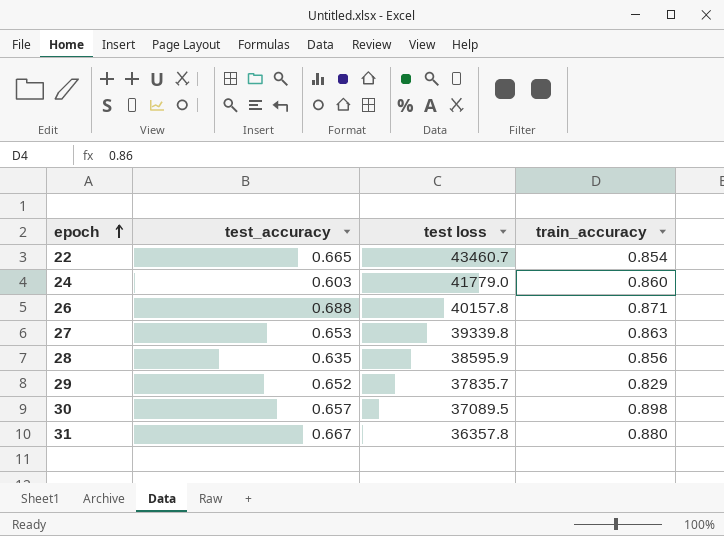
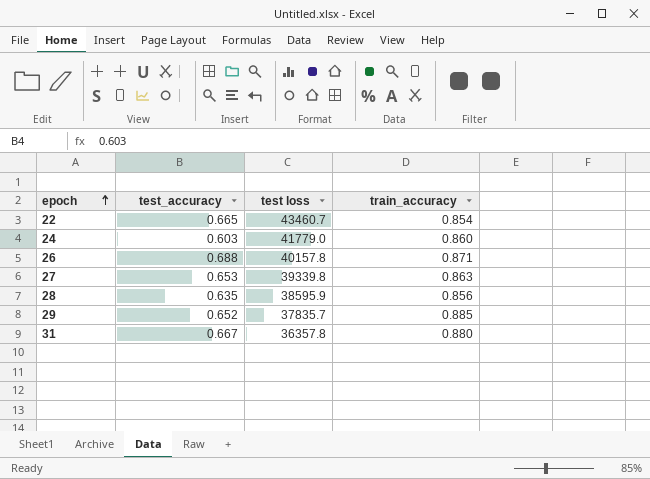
row 30: 0.657 | 37089.5 | 0.898 -> none
29 | train_accuracy: 0.829 -> 0.885

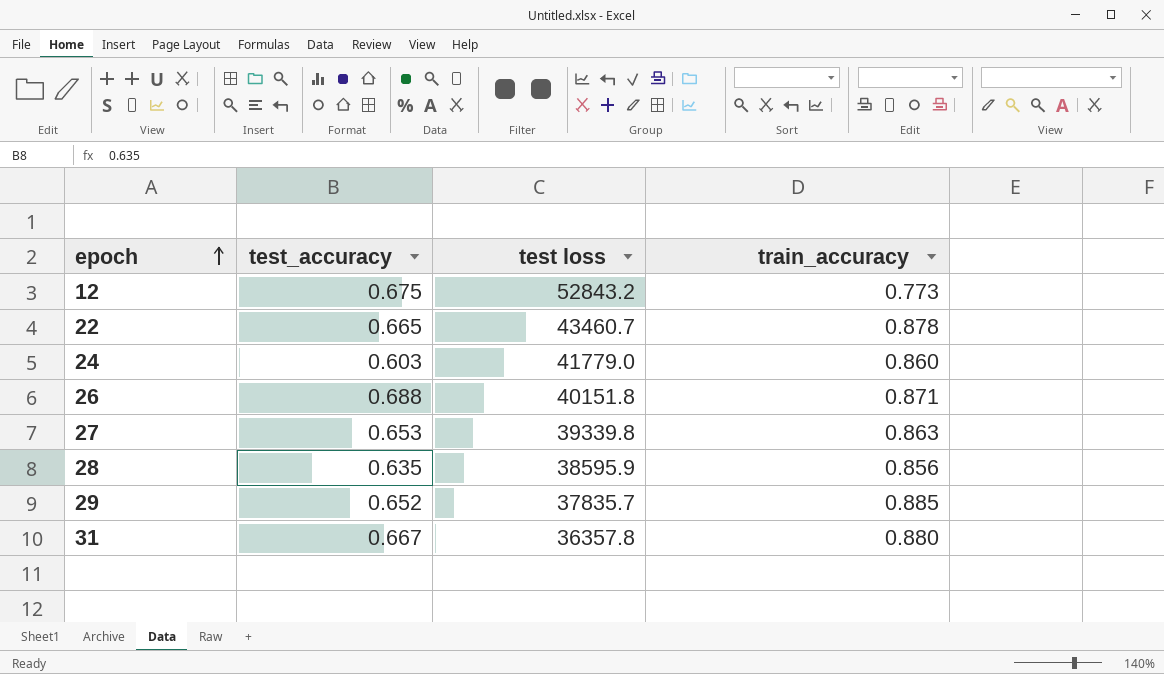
row 12: none -> 0.675 | 52843.2 | 0.773
22 | train_accuracy: 0.854 -> 0.878
26 | test loss: 40157.8 -> 40151.8

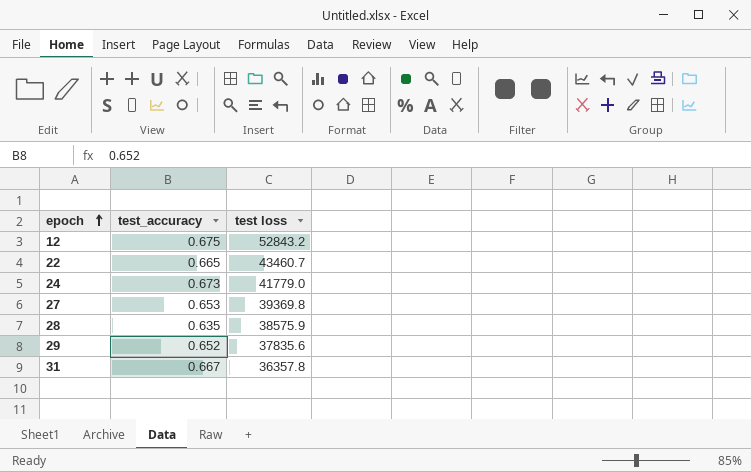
column train_accuracy | position: 4 -> none
row 26: 0.688 | 40151.8 | 0.871 -> none
24 | test_accuracy: 0.603 -> 0.673
27 | test loss: 39339.8 -> 39369.8
28 | test loss: 38595.9 -> 38575.9
29 | test loss: 37835.7 -> 37835.6

